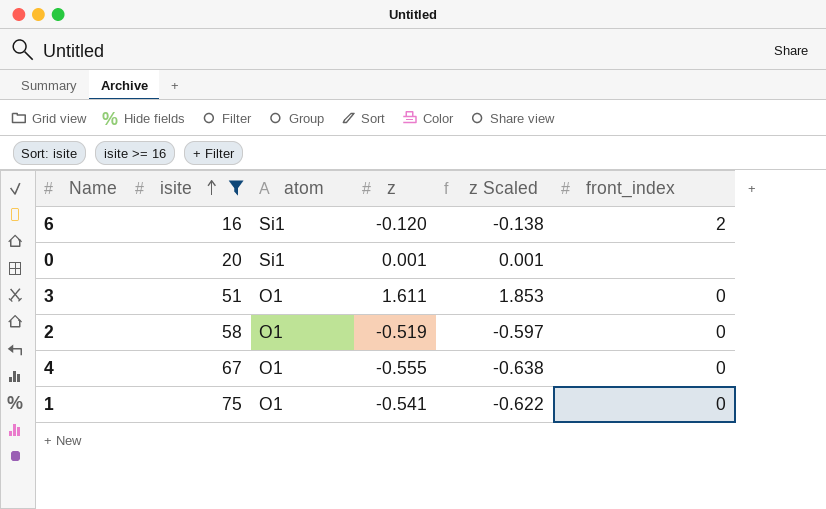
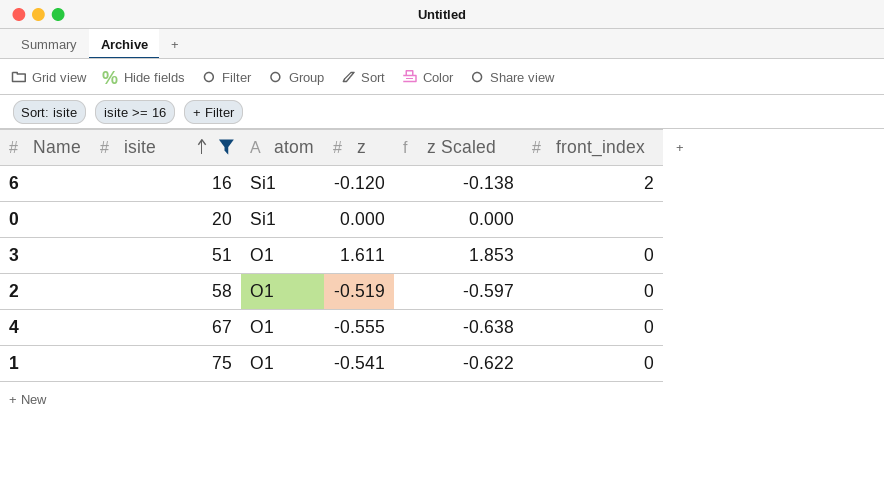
0 | z: 0.001 -> 0.000
0 | z Scaled: 0.001 -> 0.000

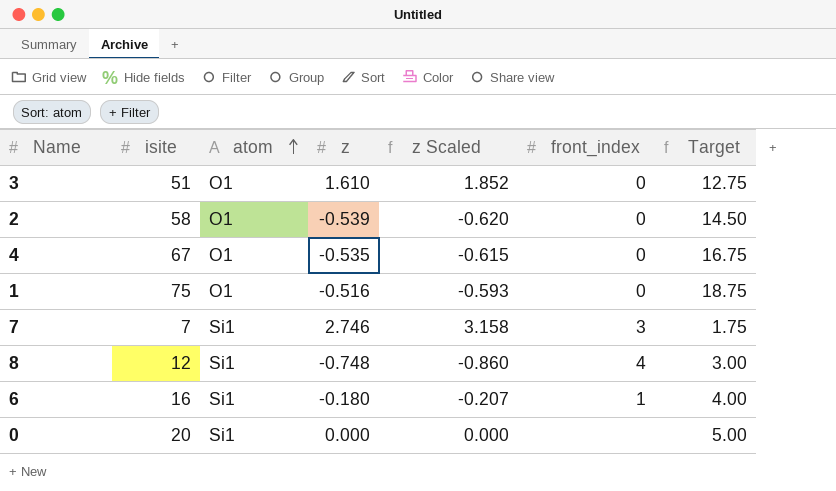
filter: isite >= 16 -> none
row order: isite ascending -> atom ascending
column Target | formula: none -> [isite] * 0.25
3 | z: 1.611 -> 1.610
3 | z Scaled: 1.853 -> 1.852
2 | z: -0.519 -> -0.539
2 | z Scaled: -0.597 -> -0.620
4 | z: -0.555 -> -0.535
4 | z Scaled: -0.638 -> -0.615
1 | z: -0.541 -> -0.516
1 | z Scaled: -0.622 -> -0.593
6 | z: -0.120 -> -0.180
6 | z Scaled: -0.138 -> -0.207
6 | front_index: 2 -> 1

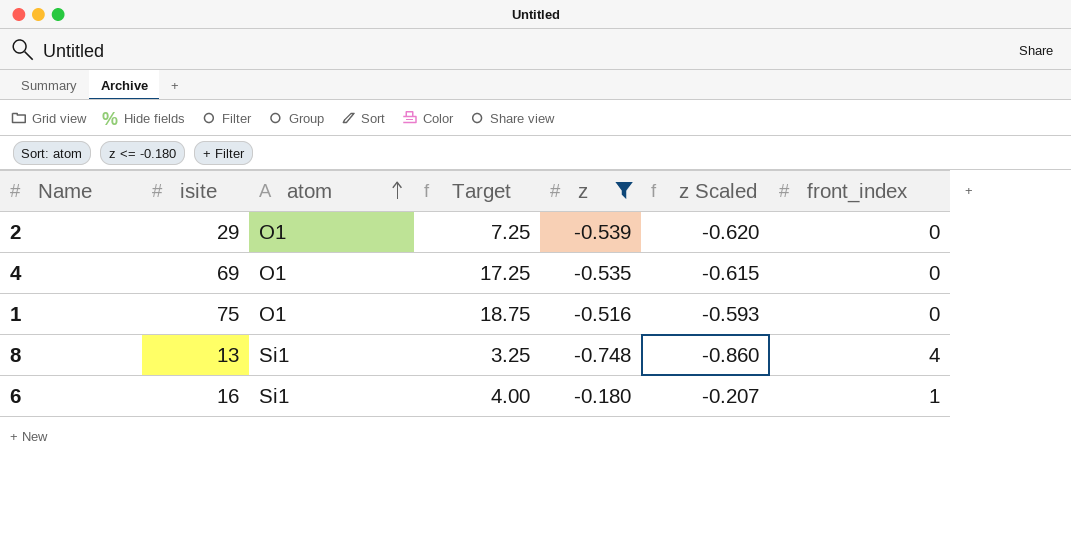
filter: none -> z <= -0.180
column Target | position: 7 -> 4
2 | isite: 58 -> 29
2 | Target: 14.50 -> 7.25
4 | isite: 67 -> 69
4 | Target: 16.75 -> 17.25
8 | isite: 12 -> 13
8 | Target: 3.00 -> 3.25

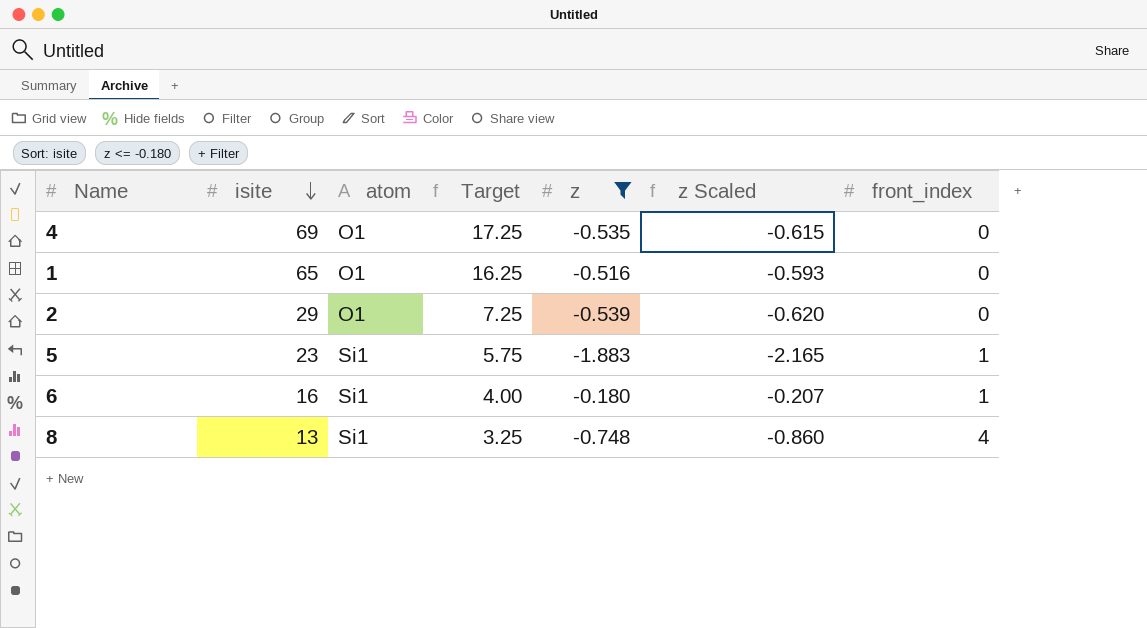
row order: atom ascending -> isite descending
1 | isite: 75 -> 65
1 | Target: 18.75 -> 16.25
row 5: none -> 23 | Si1 | 5.75 | -1.883 | -2.165 | 1

